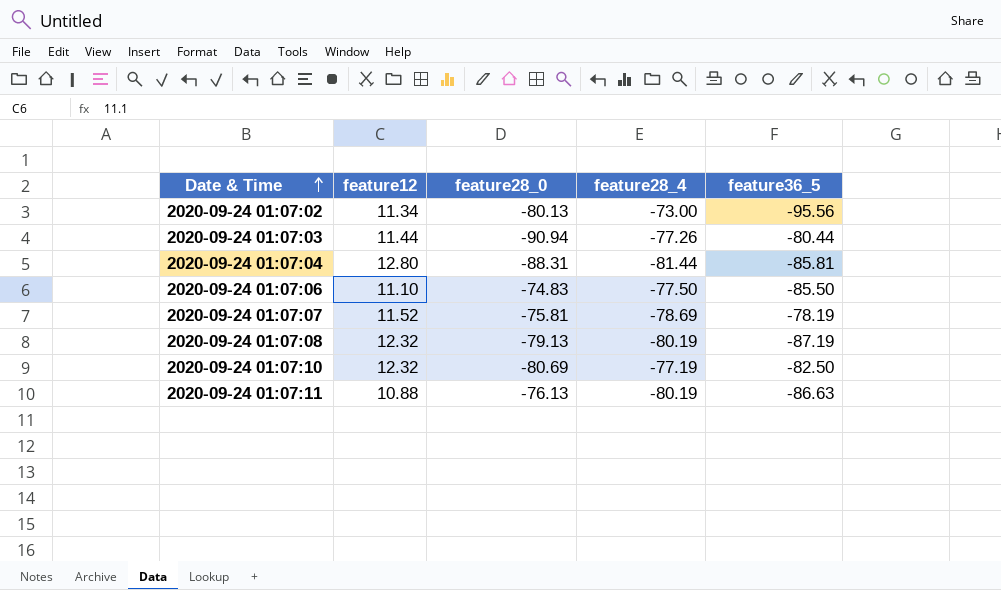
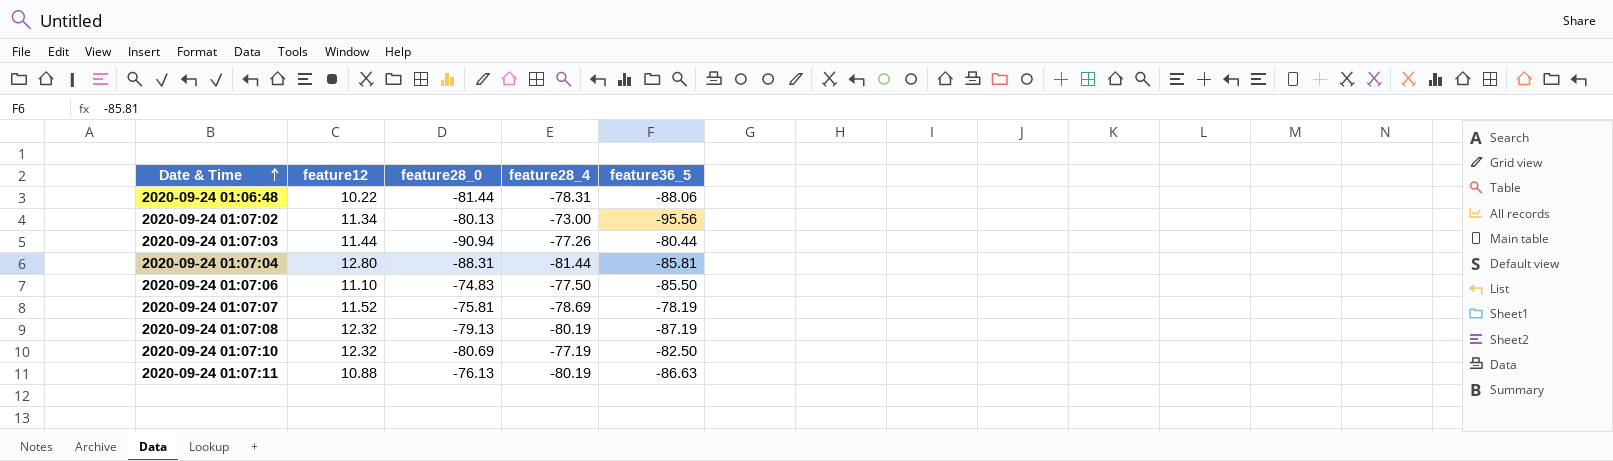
row 2020-09-24 01:06:48: none -> 10.22 | -81.44 | -78.31 | -88.06

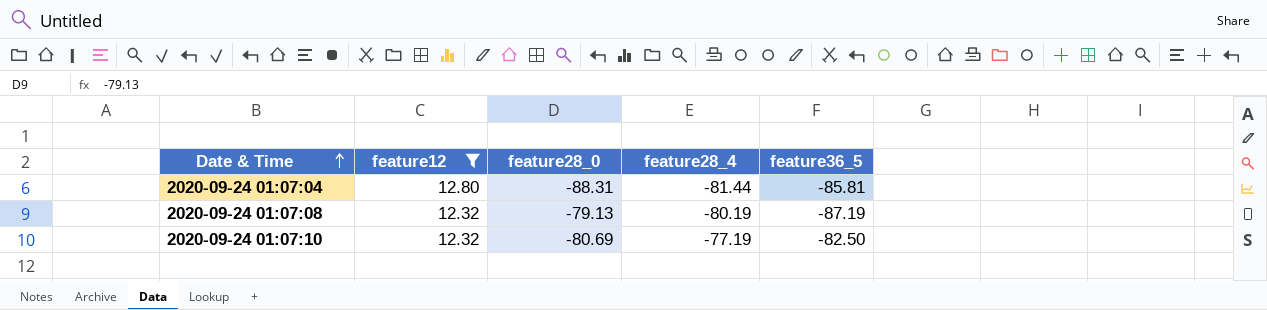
filter: none -> feature12 >= 12.32

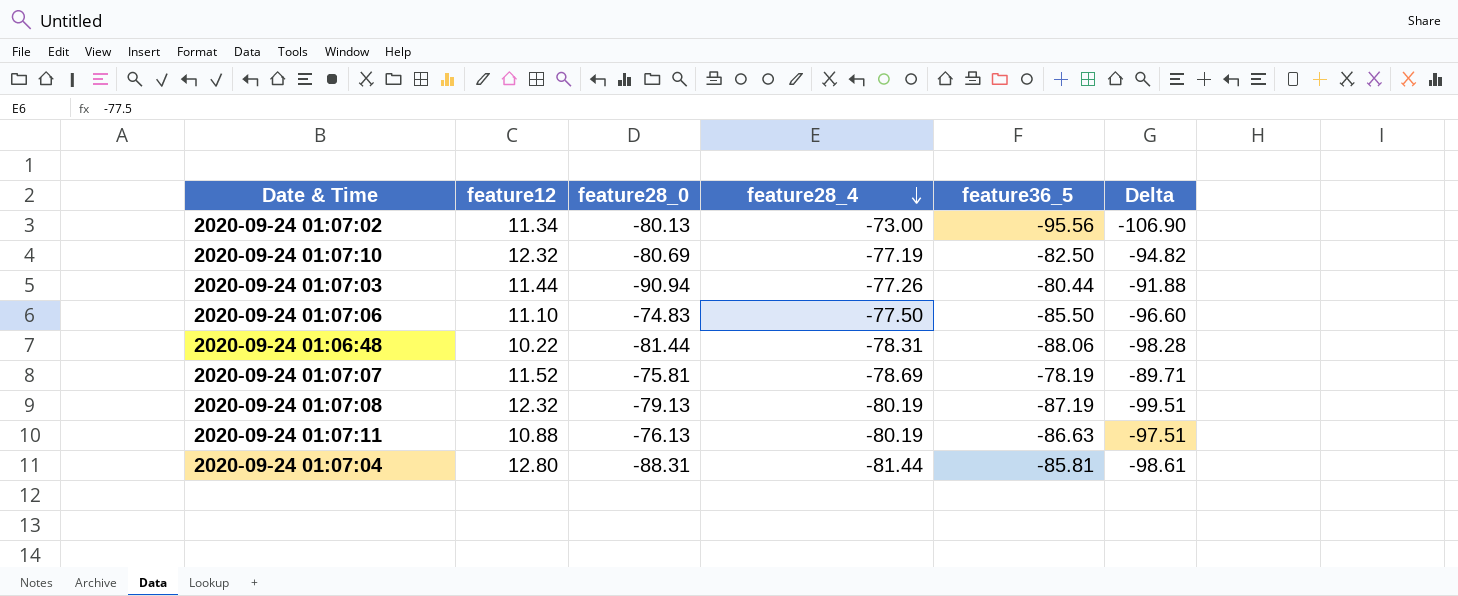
filter: feature12 >= 12.32 -> none
row order: Date & Time ascending -> feature28_4 descending
column Delta | formula: none -> [feature36_5] - [feature12]

